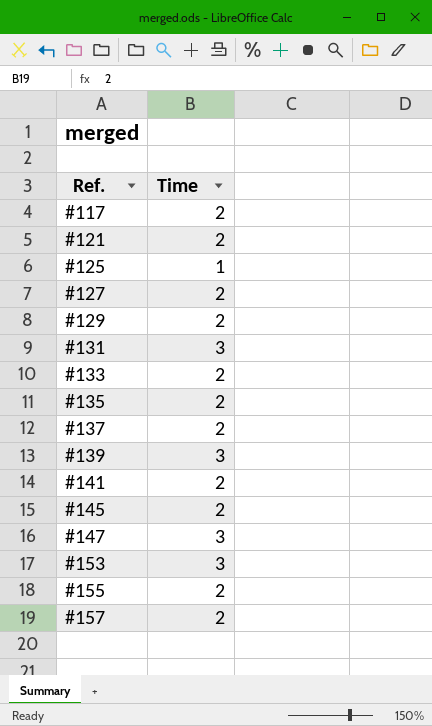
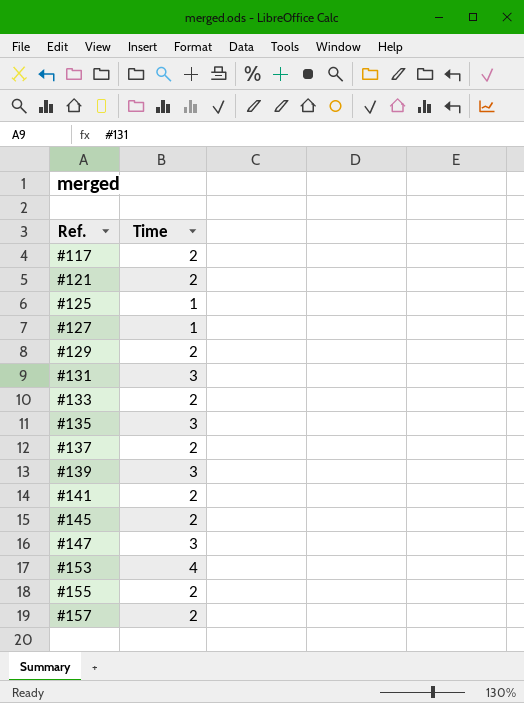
#127 | Time: 2 -> 1
#135 | Time: 2 -> 3
#153 | Time: 3 -> 4

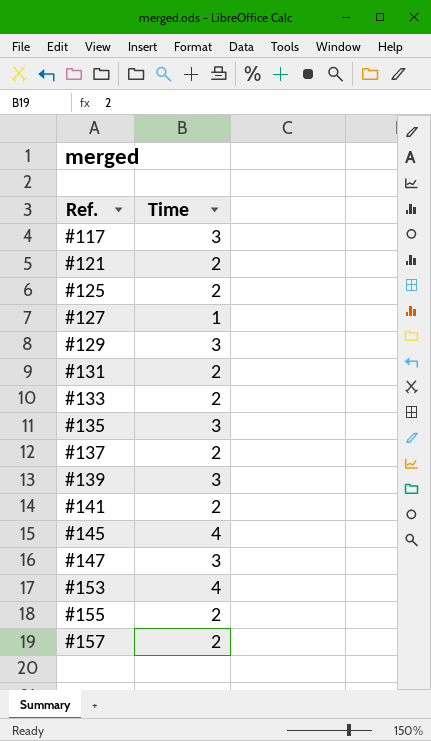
#117 | Time: 2 -> 3
#125 | Time: 1 -> 2
#129 | Time: 2 -> 3
#131 | Time: 3 -> 2
#145 | Time: 2 -> 4

